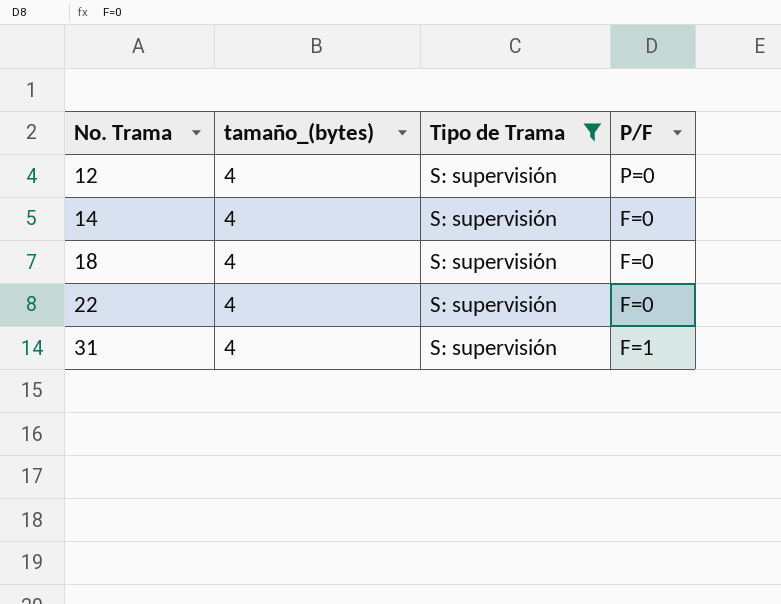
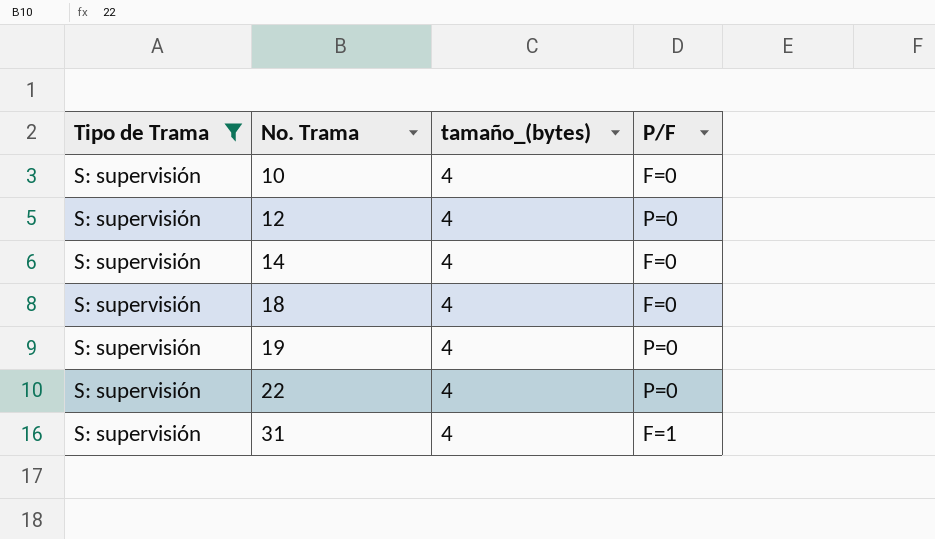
column Tipo de Trama | position: 3 -> 1
row 10: none -> S: supervisión | 4 | F=0
row 19: none -> S: supervisión | 4 | P=0
22 | P/F: F=0 -> P=0

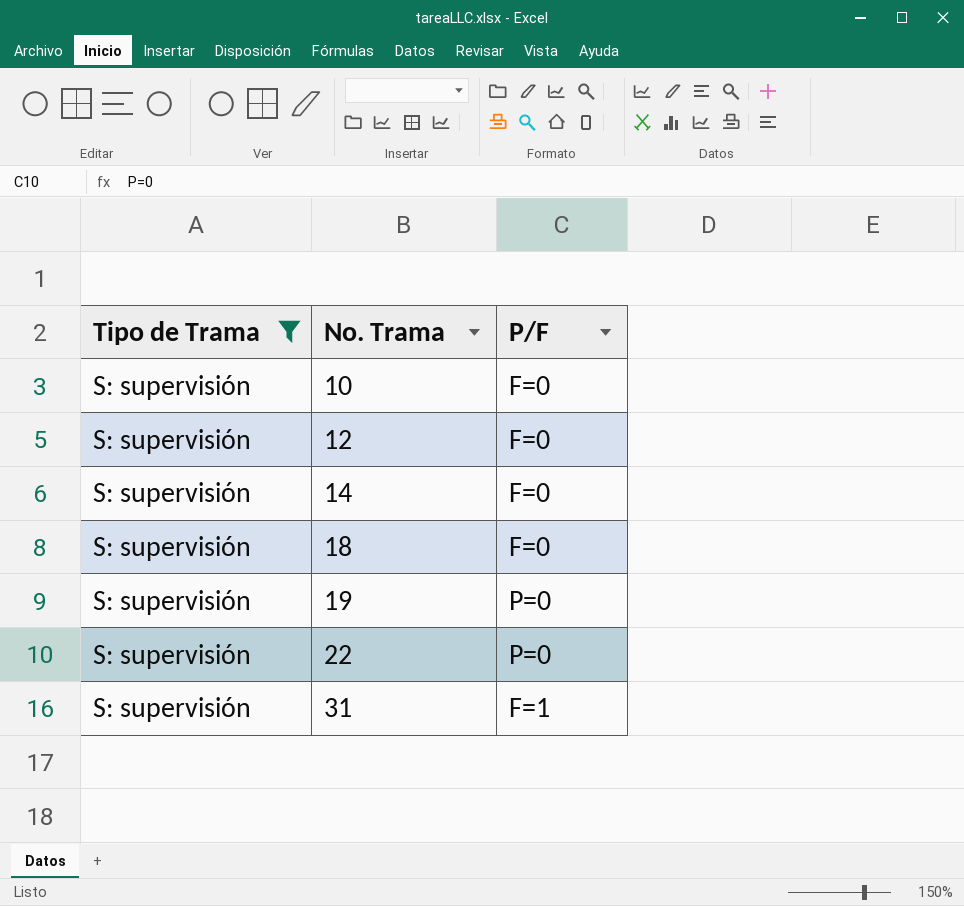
column tamaño_(bytes) | position: 3 -> none
12 | P/F: P=0 -> F=0

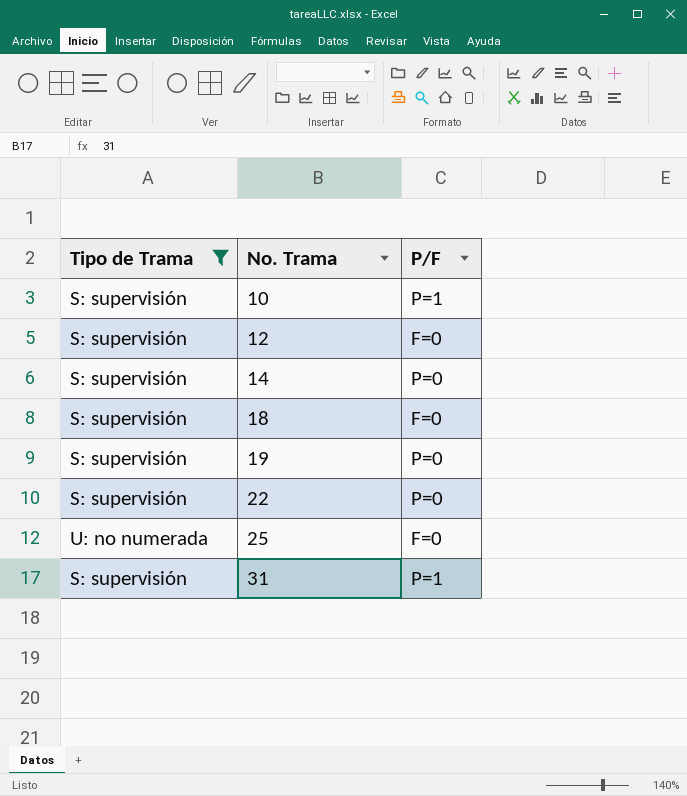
10 | P/F: F=0 -> P=1
14 | P/F: F=0 -> P=0
row 25: none -> U: no numerada | F=0
31 | P/F: F=1 -> P=1

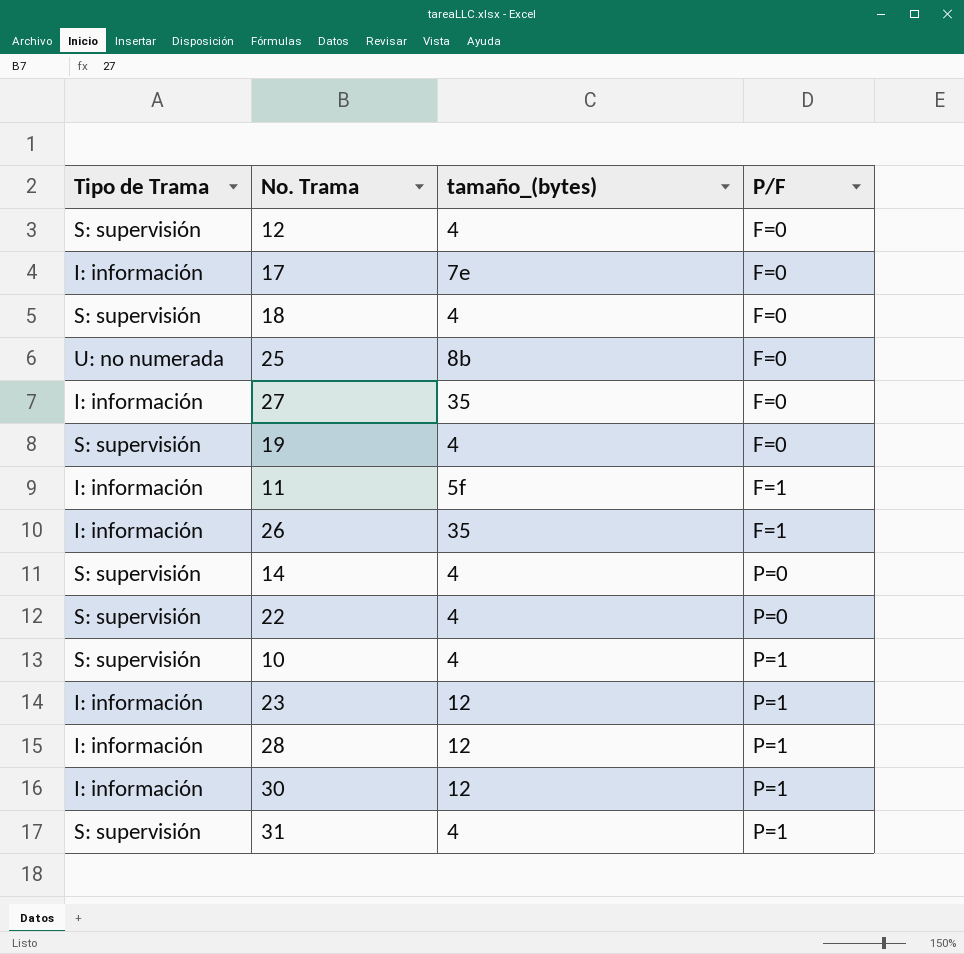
filter: Tipo de Trama != I: información -> none
row order: No. Trama ascending -> P/F ascending
column tamaño_(bytes) | position: none -> 3
19 | P/F: P=0 -> F=0

